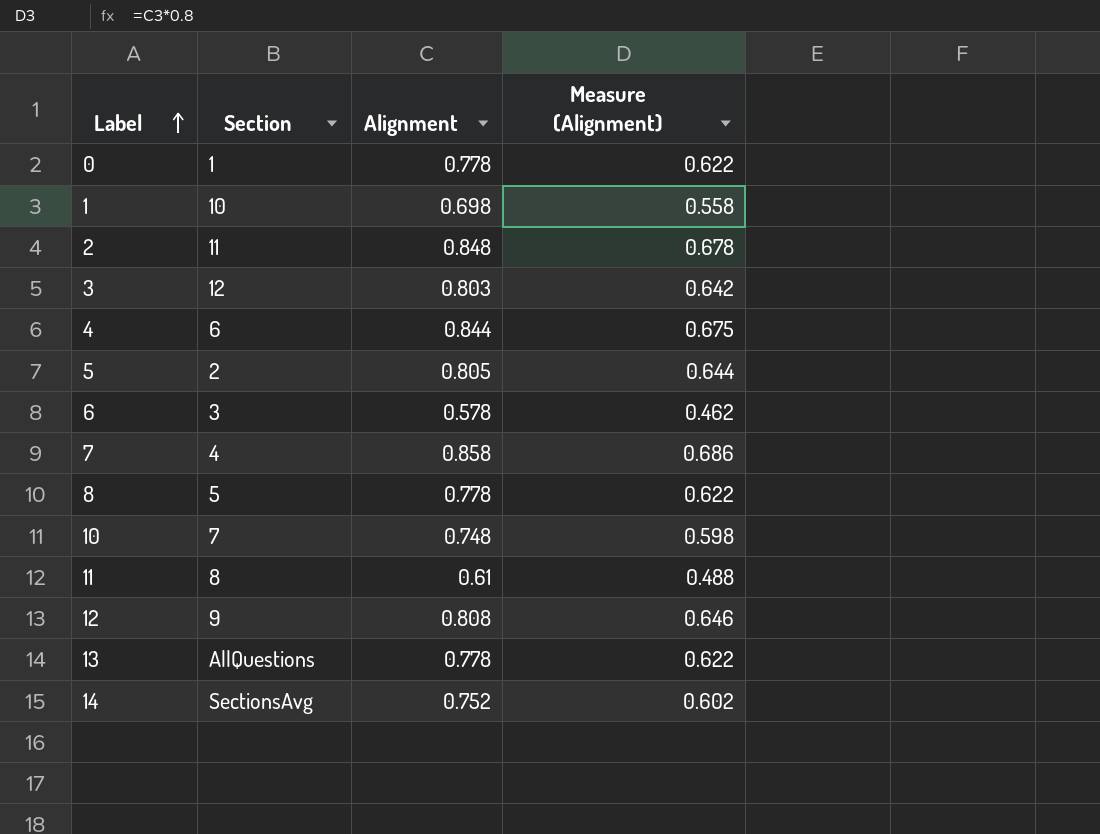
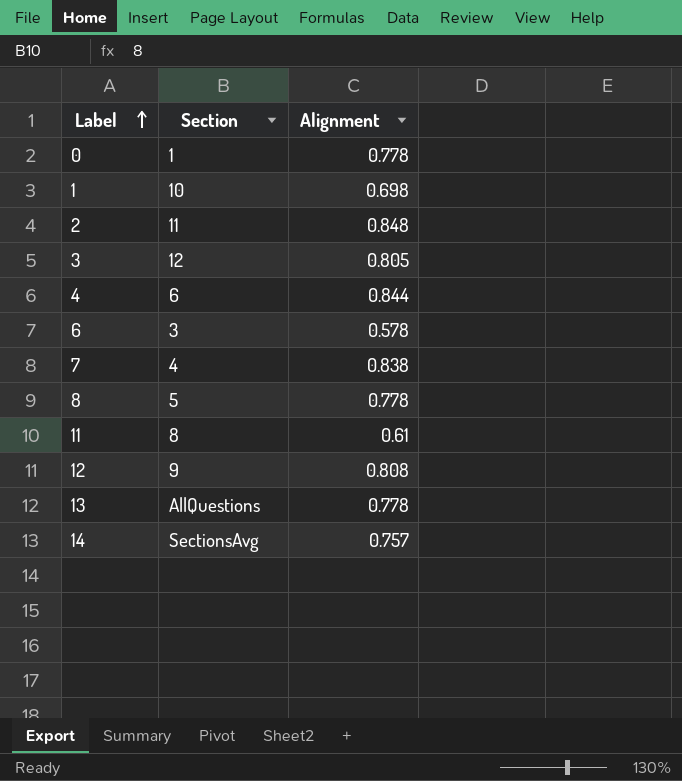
column Measure (Alignment) | formula: [Alignment] * 0.8 -> none
row 5: 2 | 0.805 | 0.644 -> none
row 10: 7 | 0.748 | 0.598 -> none
3 | Alignment: 0.803 -> 0.805
7 | Alignment: 0.858 -> 0.838
14 | Alignment: 0.752 -> 0.757

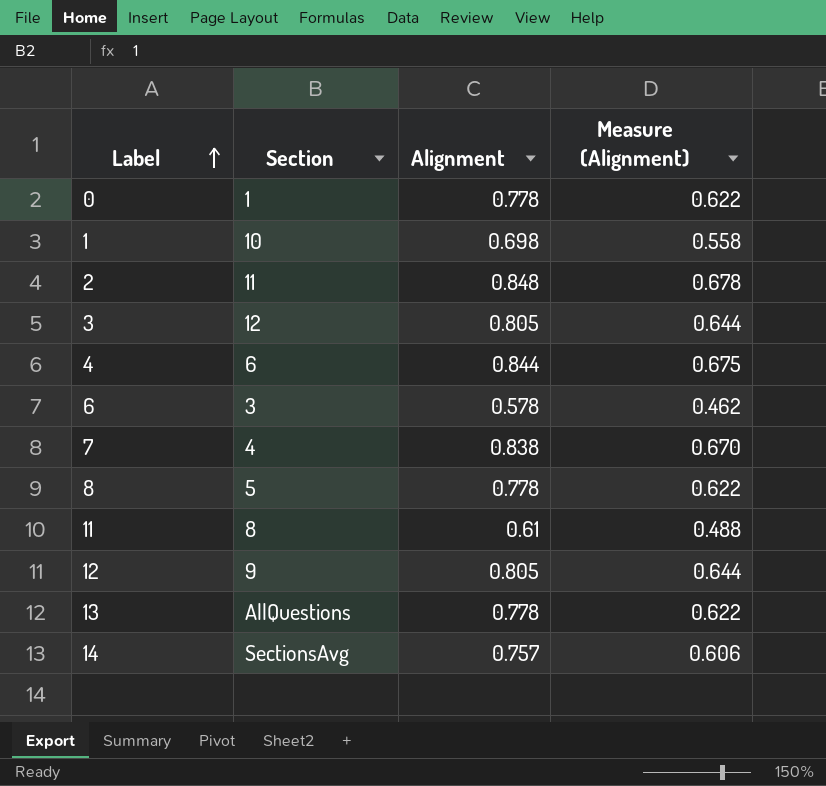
column Measure (Alignment) | formula: none -> [Alignment] * 0.8
12 | Alignment: 0.808 -> 0.805

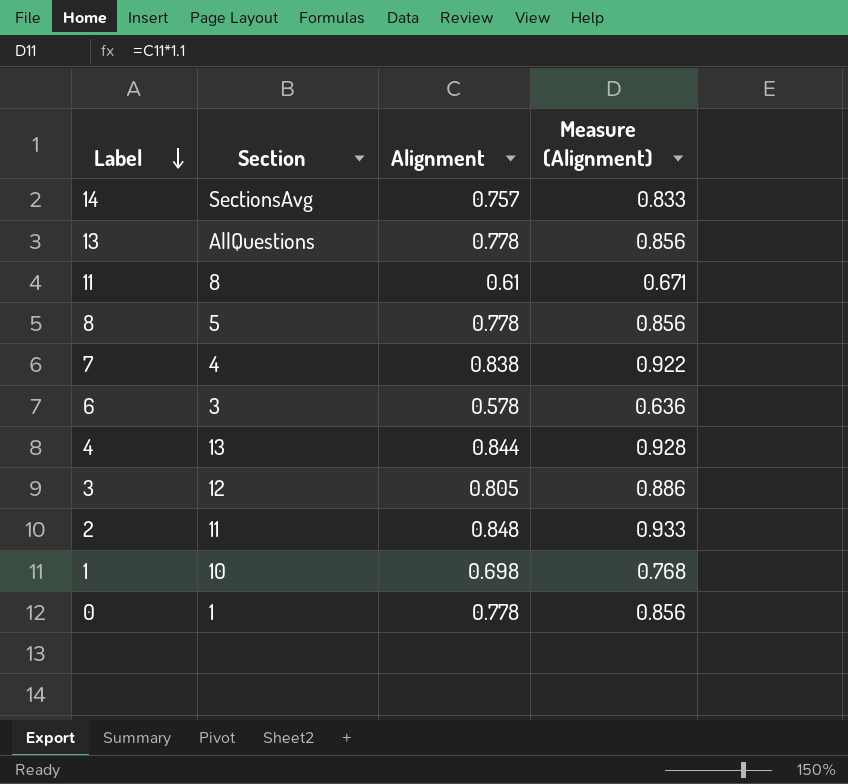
row order: Label ascending -> Label descending
column Measure (Alignment) | formula: [Alignment] * 0.8 -> [Alignment] * 1.1
row 12: 9 | 0.805 | 0.644 -> none
4 | Section: 6 -> 13

